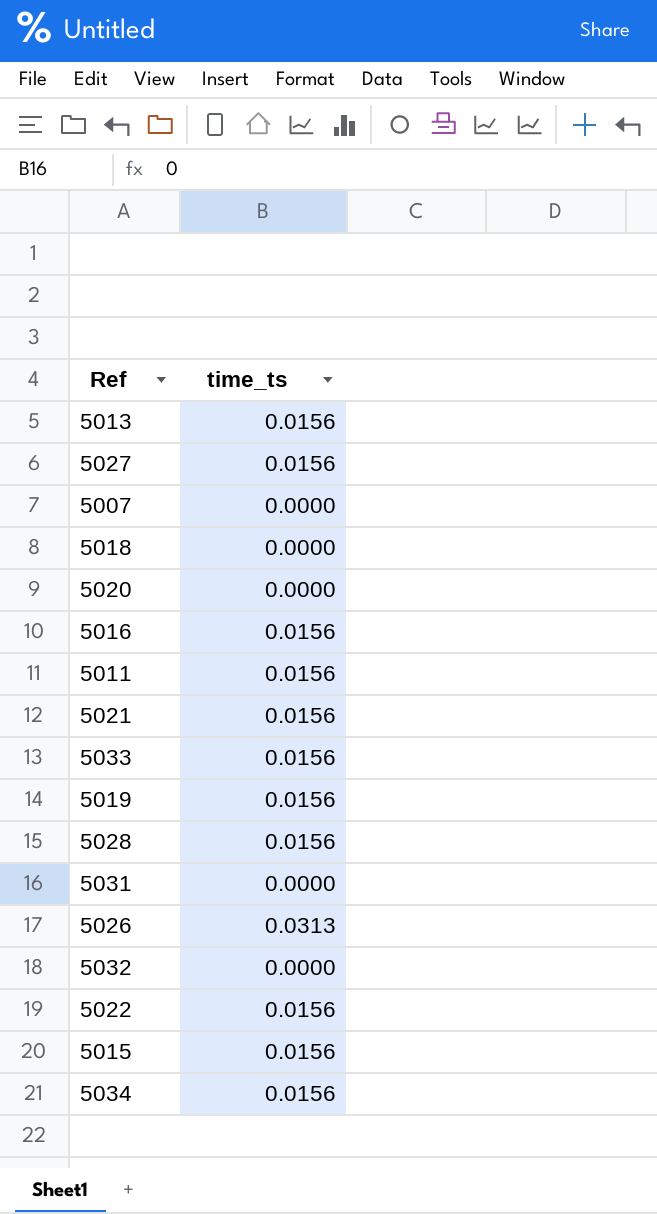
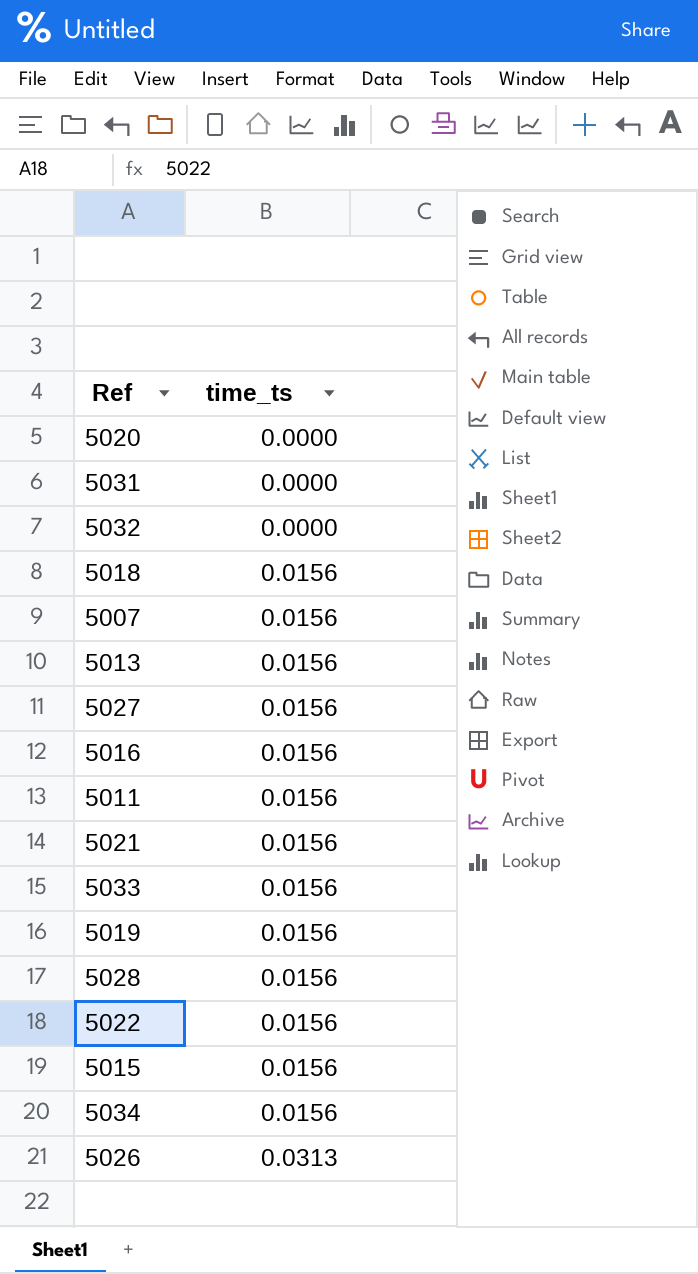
row order: none -> time_ts ascending
5018 | time_ts: 0.0000 -> 0.0156
5007 | time_ts: 0.0000 -> 0.0156

